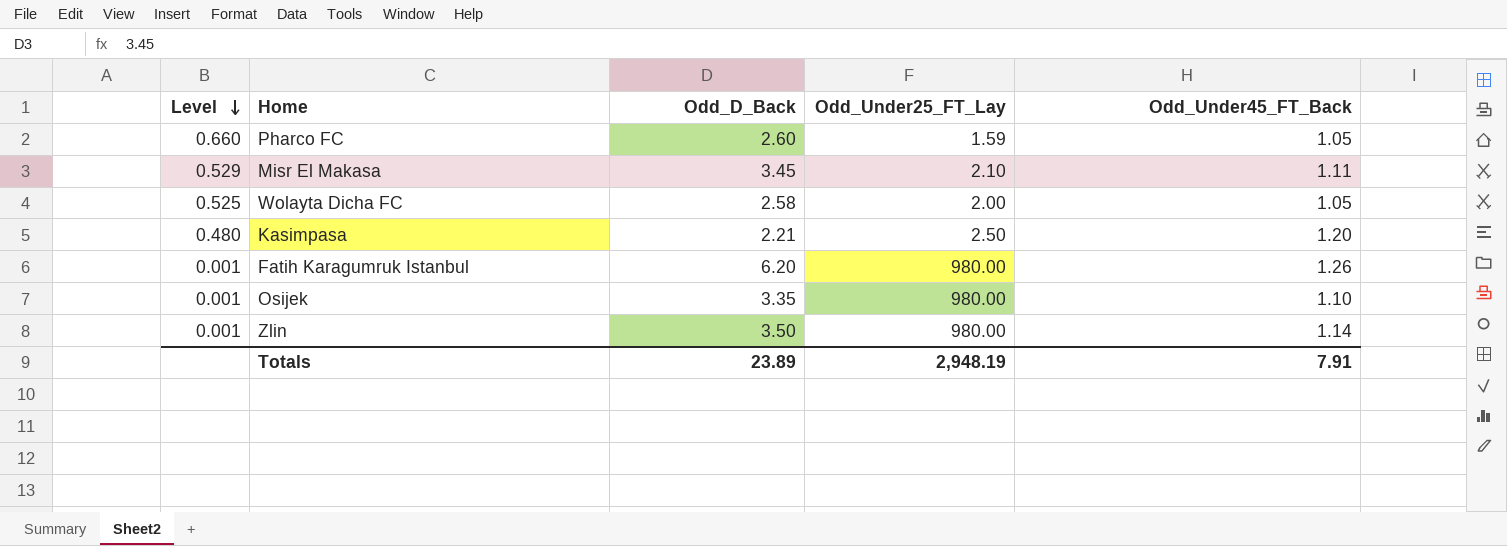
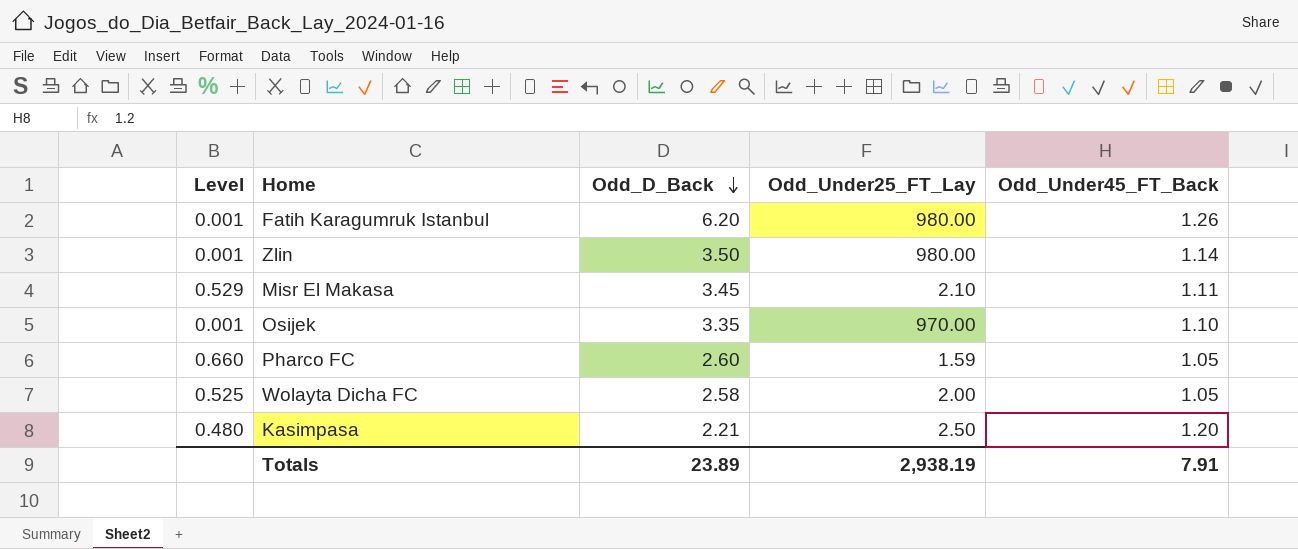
row order: Level descending -> Odd_D_Back descending
Osijek | Odd_Under25_FT_Lay: 980.00 -> 970.00
Totals | Odd_Under25_FT_Lay: 2,948.19 -> 2,938.19

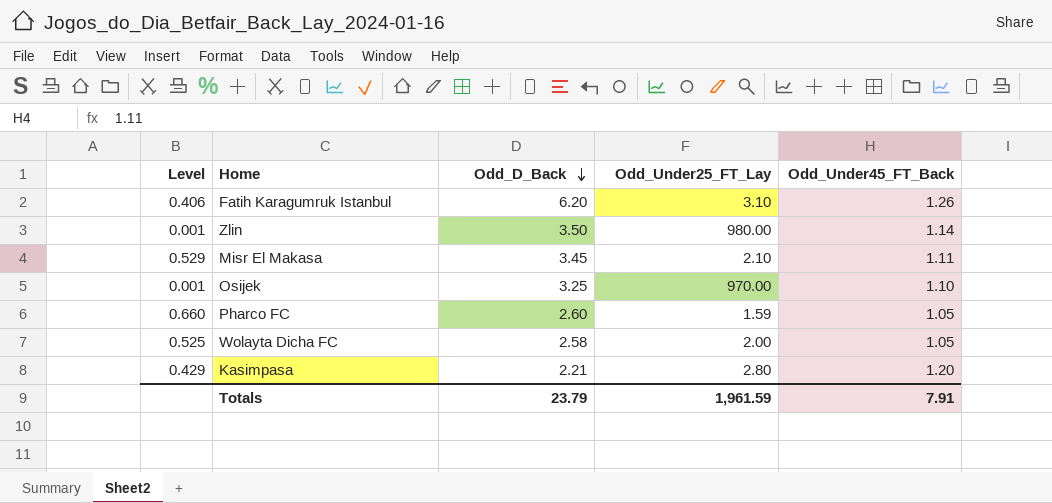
Fatih Karagumruk Istanbul | Level: 0.001 -> 0.406
Fatih Karagumruk Istanbul | Odd_Under25_FT_Lay: 980.00 -> 3.10
Osijek | Odd_D_Back: 3.35 -> 3.25
Kasimpasa | Level: 0.480 -> 0.429
Kasimpasa | Odd_Under25_FT_Lay: 2.50 -> 2.80
Totals | Odd_D_Back: 23.89 -> 23.79
Totals | Odd_Under25_FT_Lay: 2,938.19 -> 1,961.59

